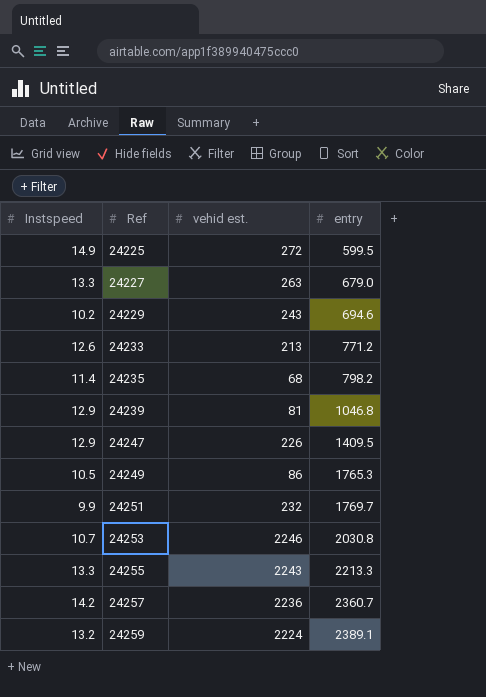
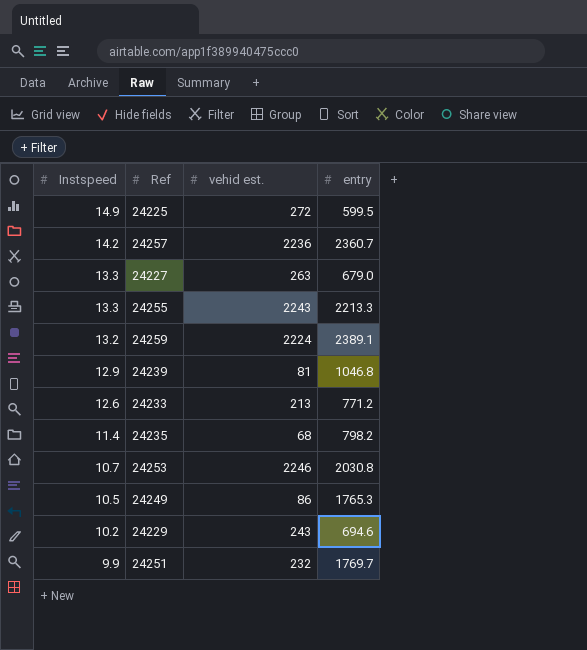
row order: Ref ascending -> Instspeed descending
row 24247: 12.9 | 226 | 1409.5 -> none

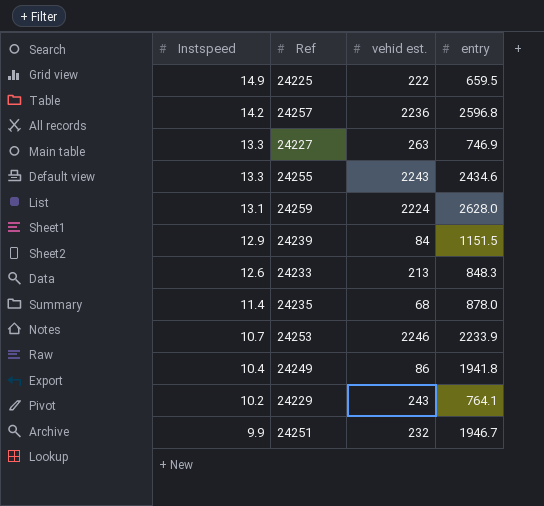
24225 | vehid est.: 272 -> 222
24225 | entry: 599.5 -> 659.5
24257 | entry: 2360.7 -> 2596.8
24227 | entry: 679.0 -> 746.9
24255 | entry: 2213.3 -> 2434.6
24259 | Instspeed: 13.2 -> 13.1
24259 | entry: 2389.1 -> 2628.0
24239 | vehid est.: 81 -> 84
24239 | entry: 1046.8 -> 1151.5
24233 | entry: 771.2 -> 848.3
24235 | entry: 798.2 -> 878.0
24253 | entry: 2030.8 -> 2233.9
24249 | Instspeed: 10.5 -> 10.4
24249 | entry: 1765.3 -> 1941.8
24229 | entry: 694.6 -> 764.1
24251 | entry: 1769.7 -> 1946.7

